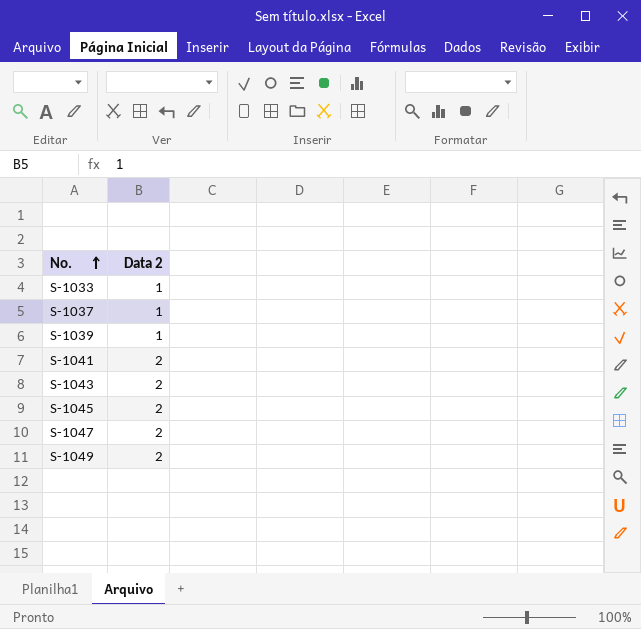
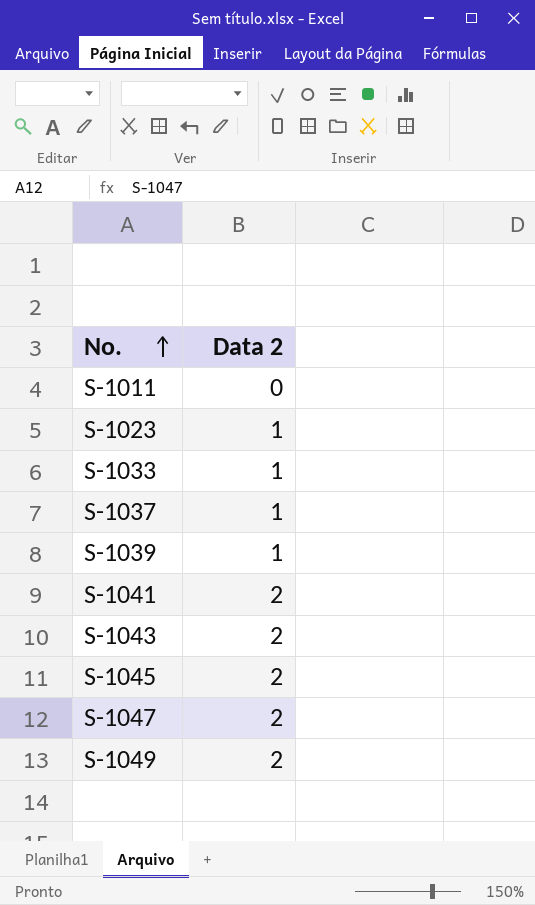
row S-1011: none -> 0
row S-1023: none -> 1

